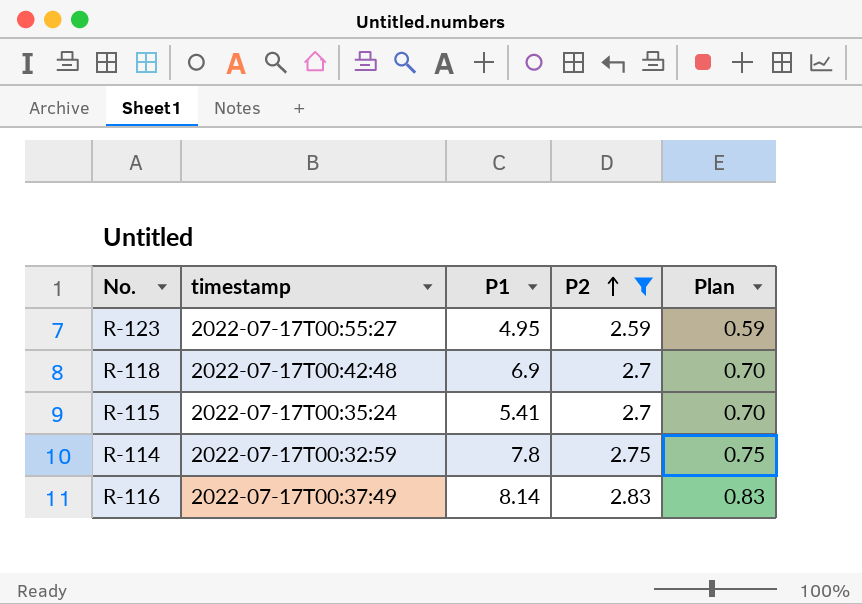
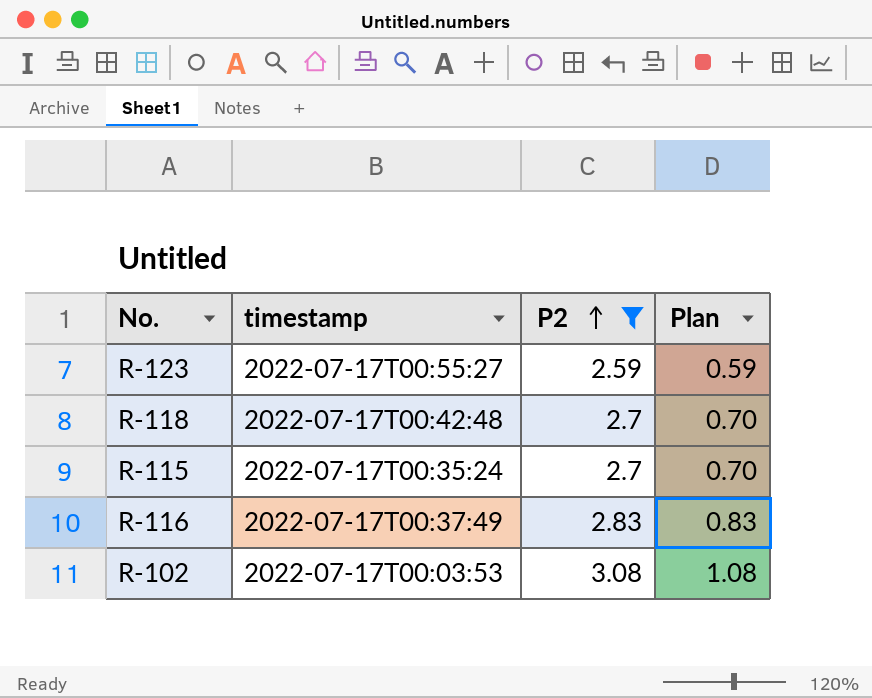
column P1 | position: 3 -> none
row R-114: 2022-07-17T00:32:59 | 7.8 | 2.75 | 0.75 -> none
row R-102: none -> 2022-07-17T00:03:53 | 3.08 | 1.08

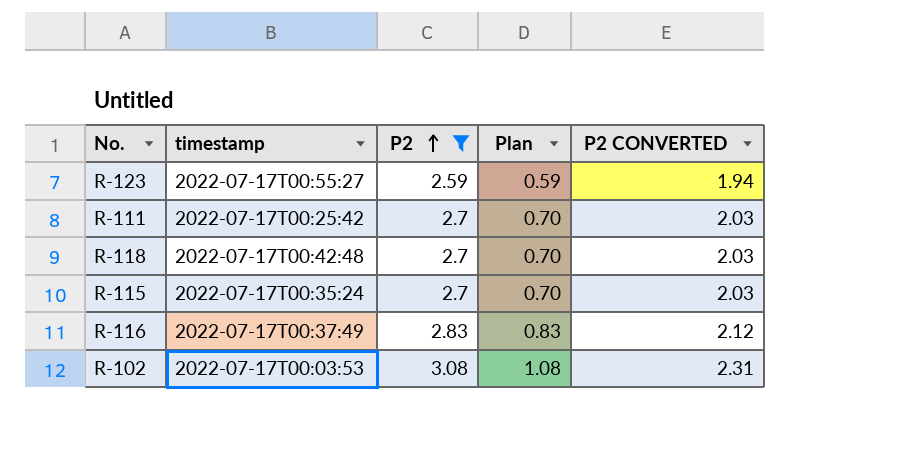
column P2 CONVERTED | formula: none -> [P2] * 0.75
row R-111: none -> 2022-07-17T00:25:42 | 2.7 | 0.70 | 2.03

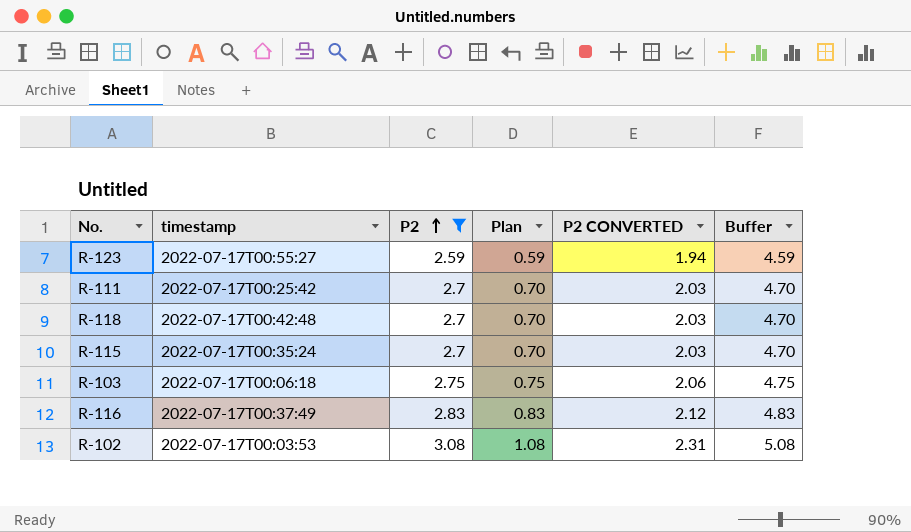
column Buffer | formula: none -> [P2] + 2
row R-103: none -> 2022-07-17T00:06:18 | 2.75 | 0.75 | 2.06 | 4.75

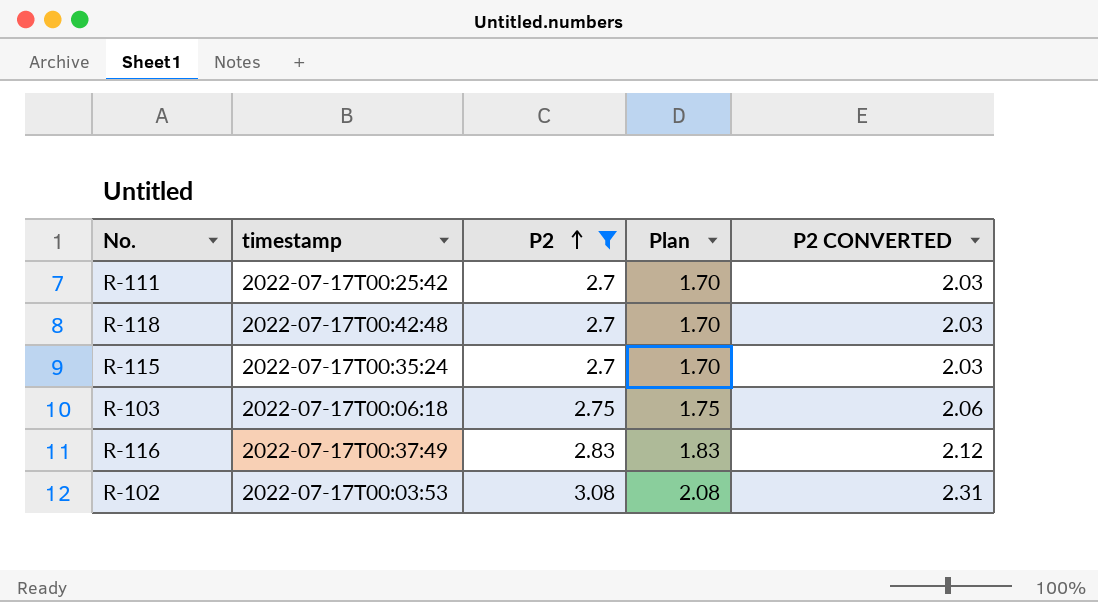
column Buffer | formula: [P2] + 2 -> none
column Plan | formula: [P2] - 2 -> [P2] - 1
row R-123: 2022-07-17T00:55:27 | 2.59 | 0.59 | 1.94 | 4.59 -> none

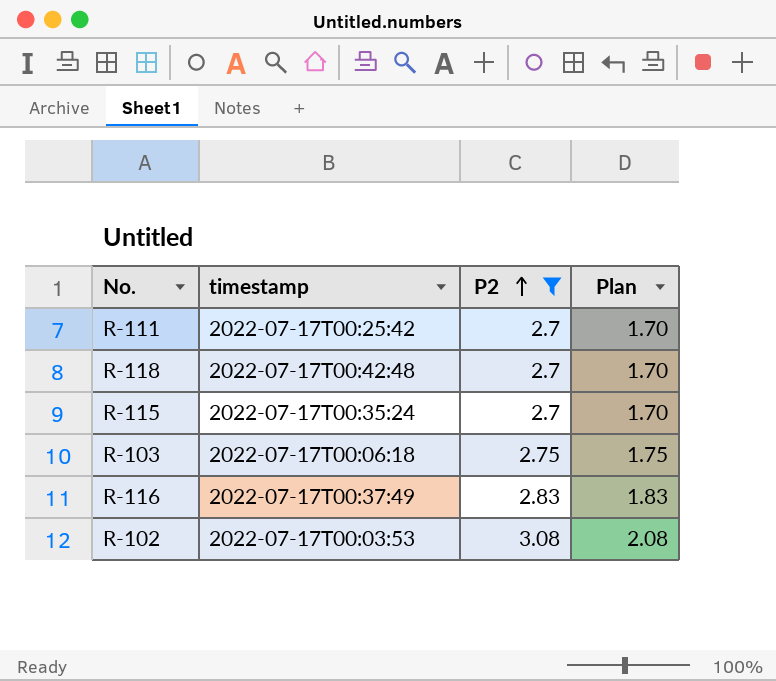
column P2 CONVERTED | formula: [P2] * 0.75 -> none

